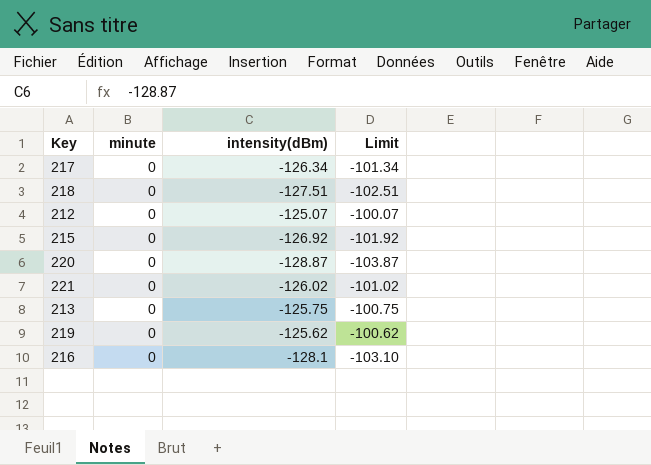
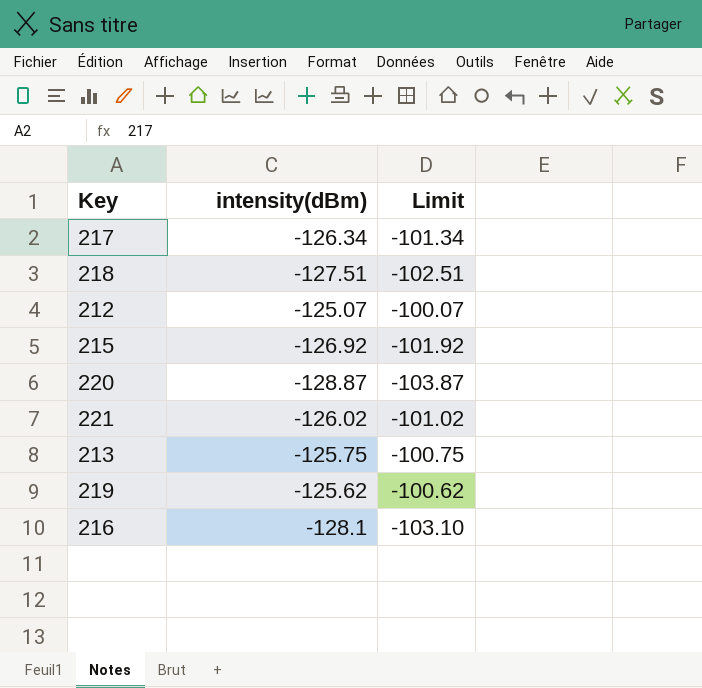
column minute | position: 2 -> none

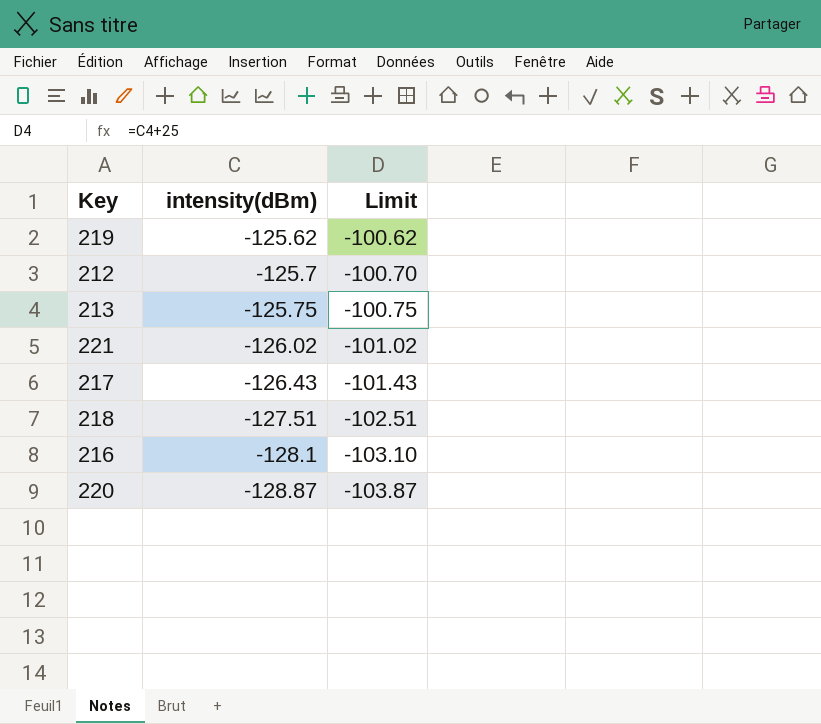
row order: none -> intensity(dBm) descending
row 215: -126.92 | -101.92 -> none
212 | intensity(dBm): -125.07 -> -125.7
212 | Limit: -100.07 -> -100.70
217 | intensity(dBm): -126.34 -> -126.43
217 | Limit: -101.34 -> -101.43

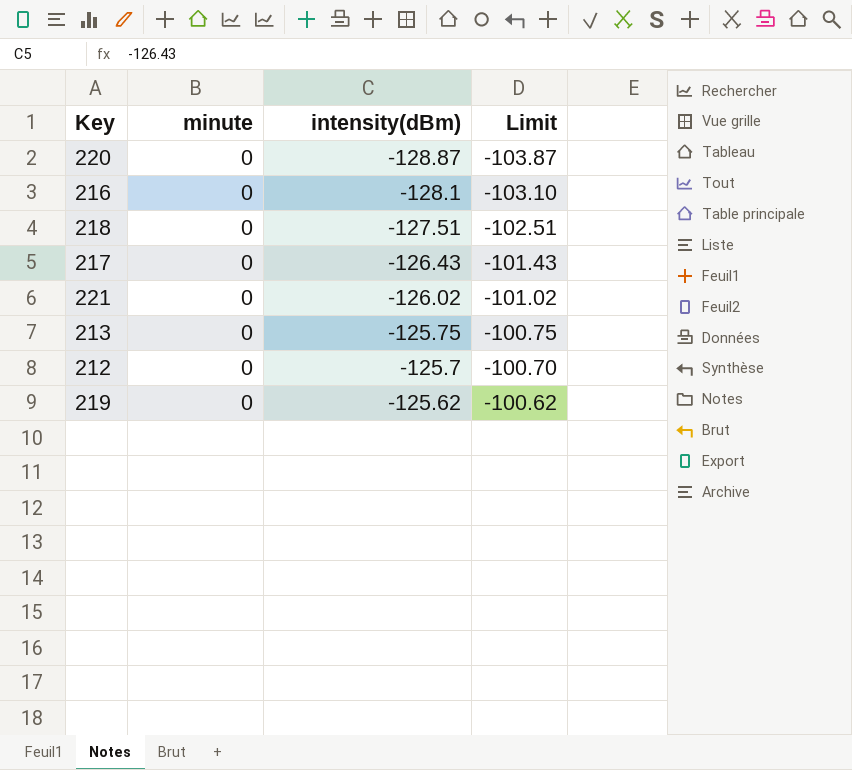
row order: intensity(dBm) descending -> intensity(dBm) ascending
column minute | position: none -> 2

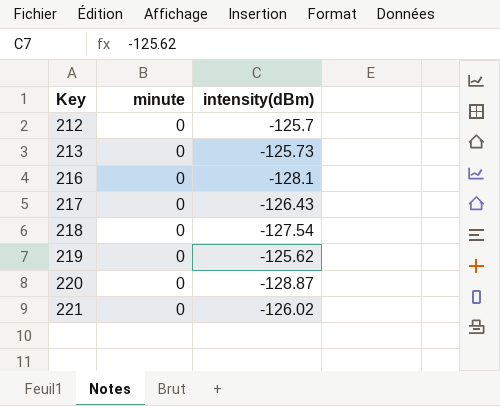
row order: intensity(dBm) ascending -> Key ascending
column Limit | formula: [intensity(dBm)] + 25 -> none
213 | intensity(dBm): -125.75 -> -125.73
218 | intensity(dBm): -127.51 -> -127.54

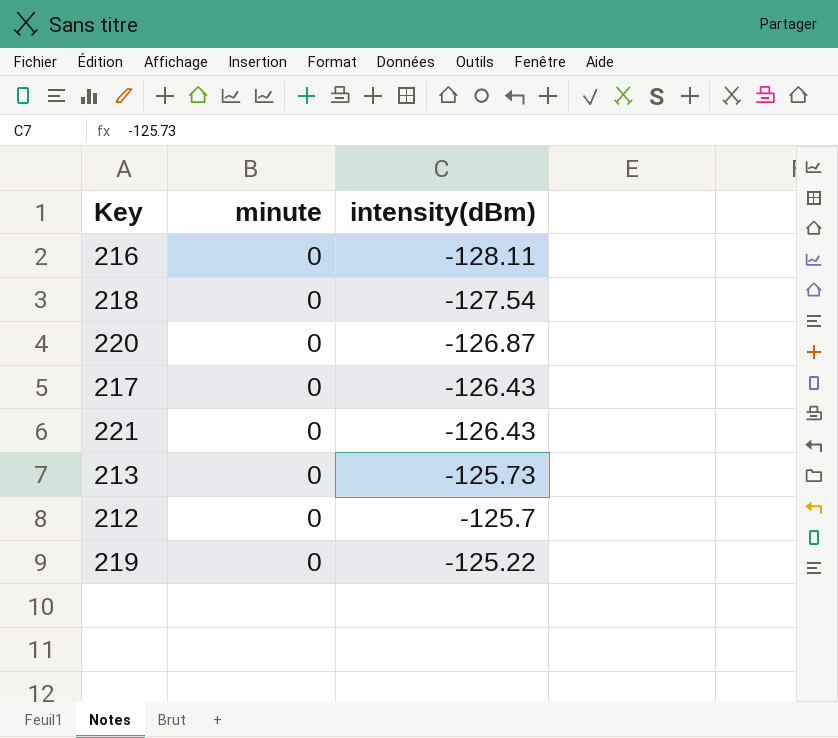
row order: Key ascending -> intensity(dBm) ascending
216 | intensity(dBm): -128.1 -> -128.11
220 | intensity(dBm): -128.87 -> -126.87
221 | intensity(dBm): -126.02 -> -126.43
219 | intensity(dBm): -125.62 -> -125.22

